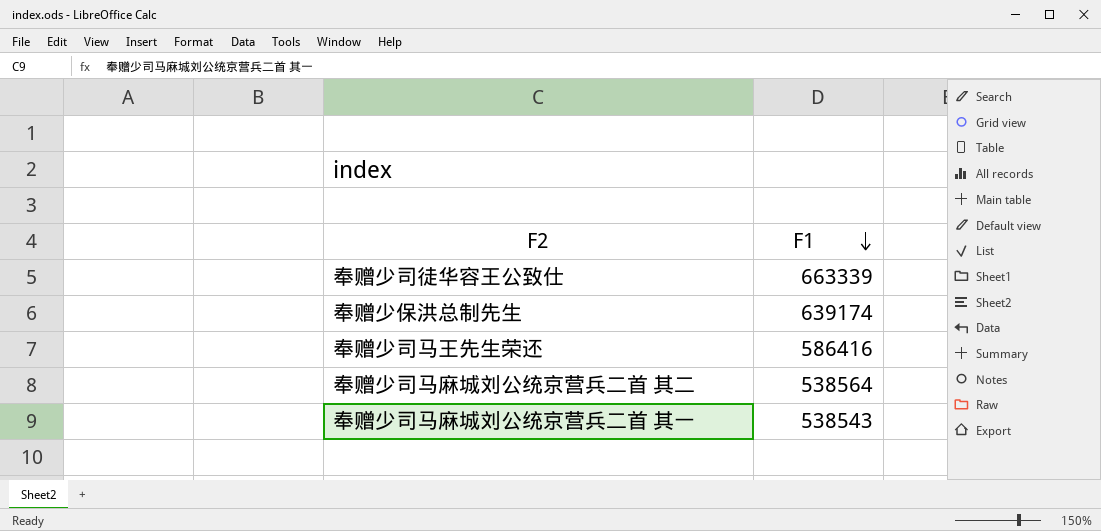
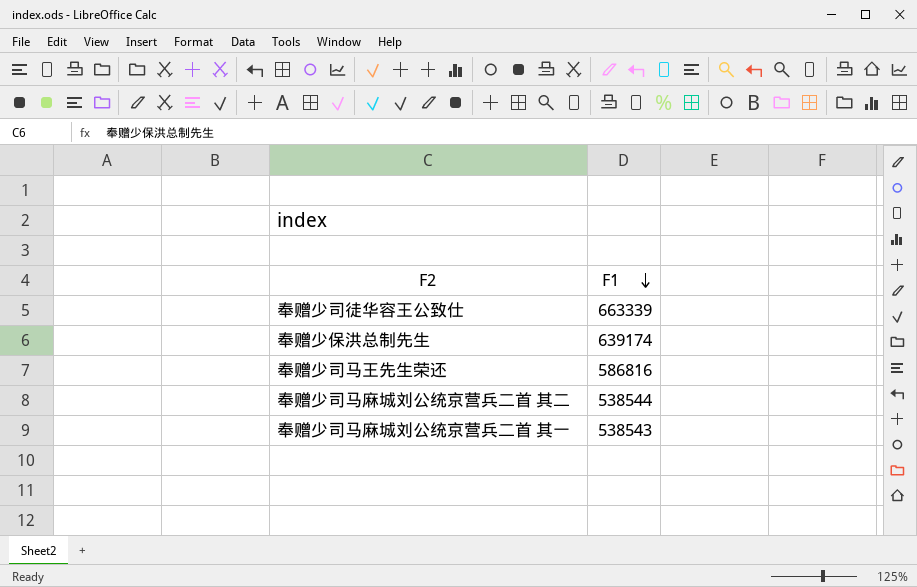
奉赠少司马王先生荣还 | F1: 586416 -> 586816
奉赠少司马麻城刘公统京营兵二首 其二 | F1: 538564 -> 538544

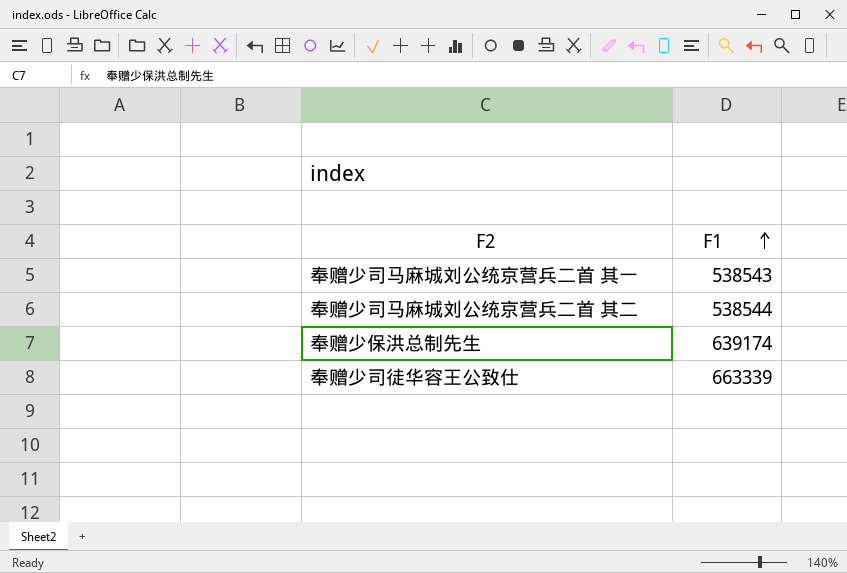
row order: F1 descending -> F1 ascending
row 奉赠少司马王先生荣还: 586816 -> none

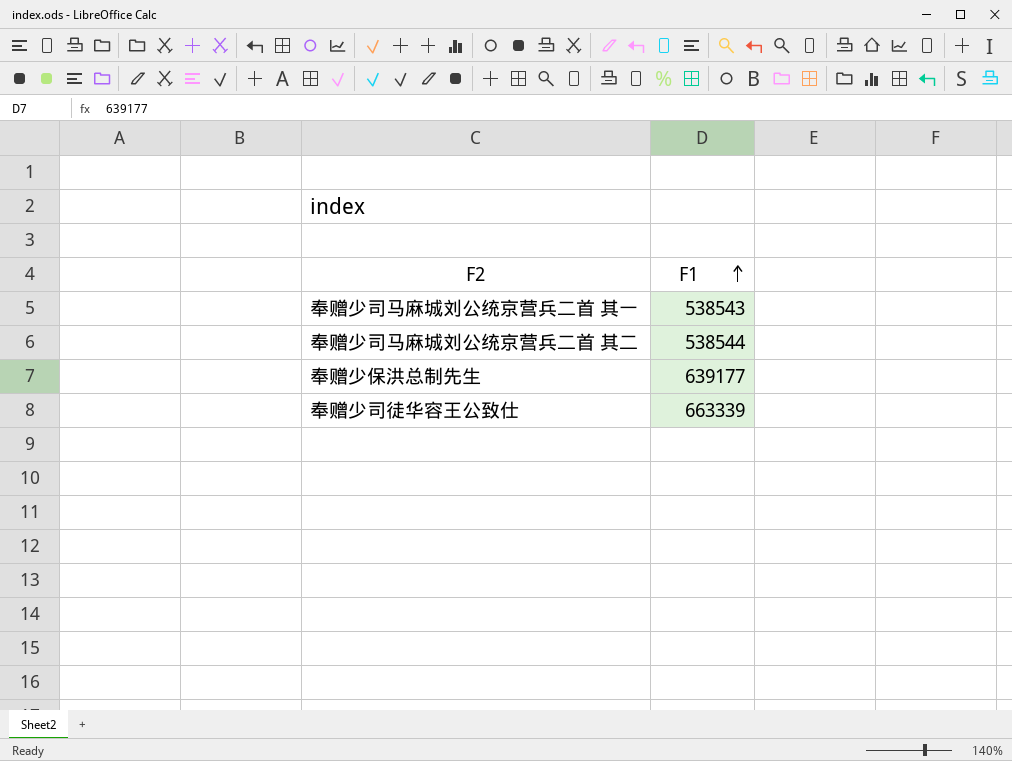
奉赠少保洪总制先生 | F1: 639174 -> 639177

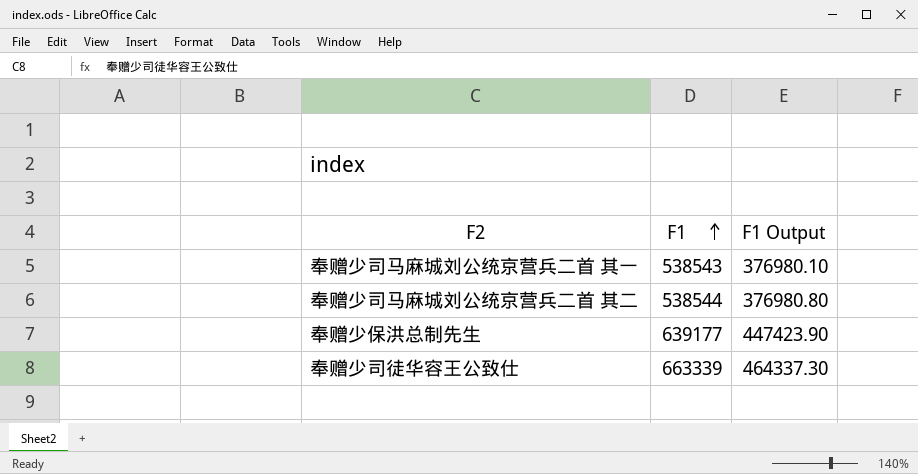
column F1 Output | formula: none -> [F1] * 0.7

